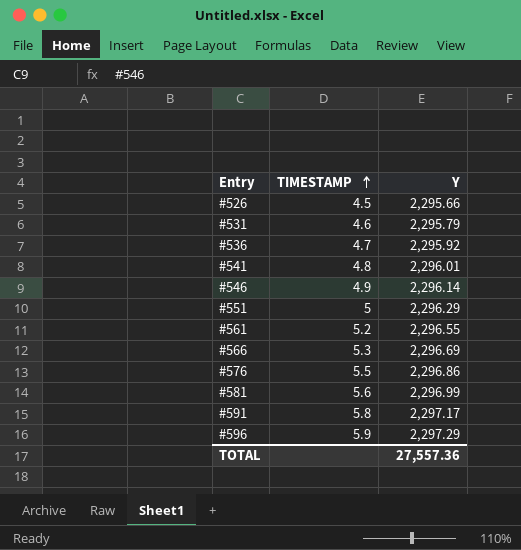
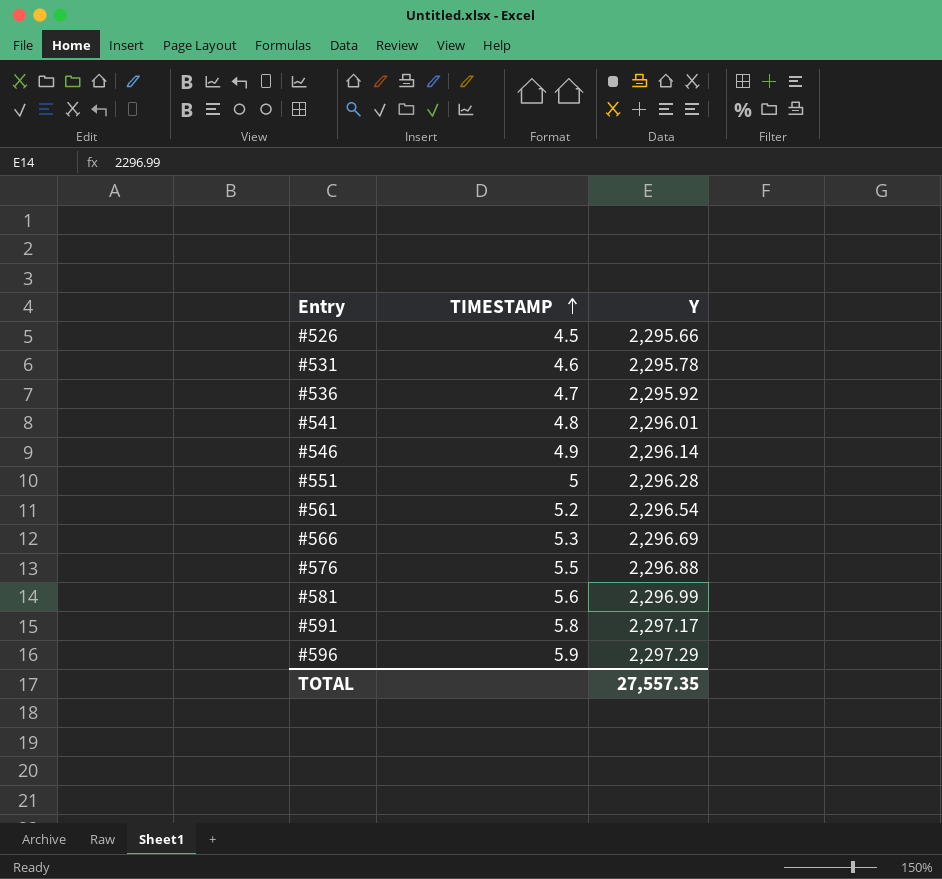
#531 | Y: 2,295.79 -> 2,295.78
#551 | Y: 2,296.29 -> 2,296.28
#561 | Y: 2,296.55 -> 2,296.54
#576 | Y: 2,296.86 -> 2,296.88
TOTAL | Y: 27,557.36 -> 27,557.35

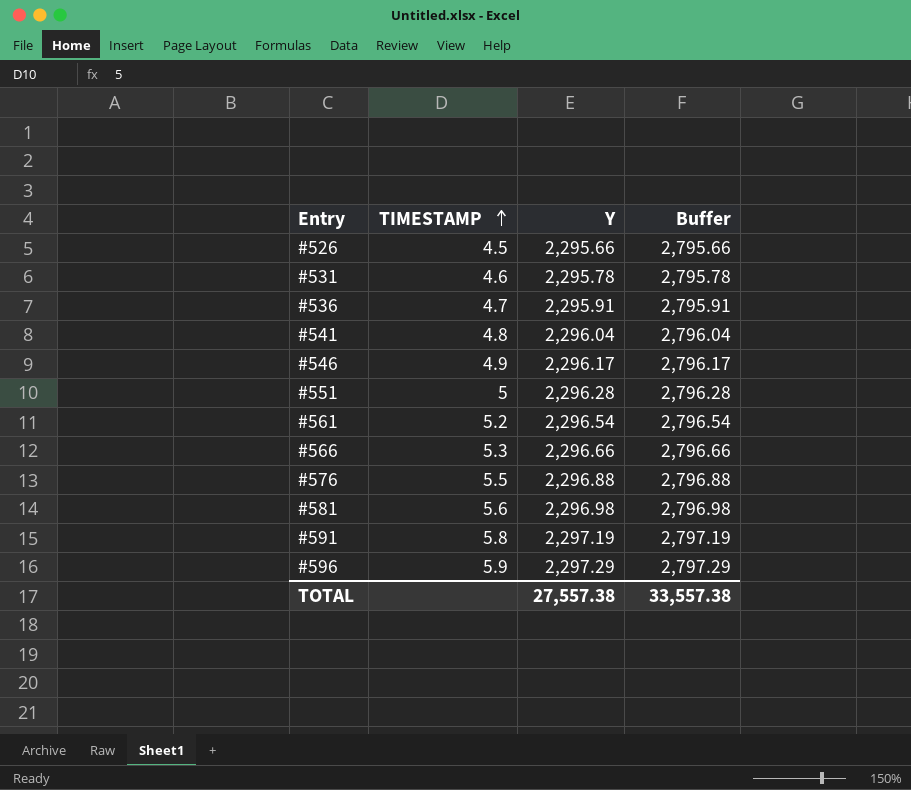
column Buffer | formula: none -> [Y] + 500
#536 | Y: 2,295.92 -> 2,295.91
#541 | Y: 2,296.01 -> 2,296.04
#546 | Y: 2,296.14 -> 2,296.17
#566 | Y: 2,296.69 -> 2,296.66
#581 | Y: 2,296.99 -> 2,296.98
#591 | Y: 2,297.17 -> 2,297.19
TOTAL | Y: 27,557.35 -> 27,557.38

